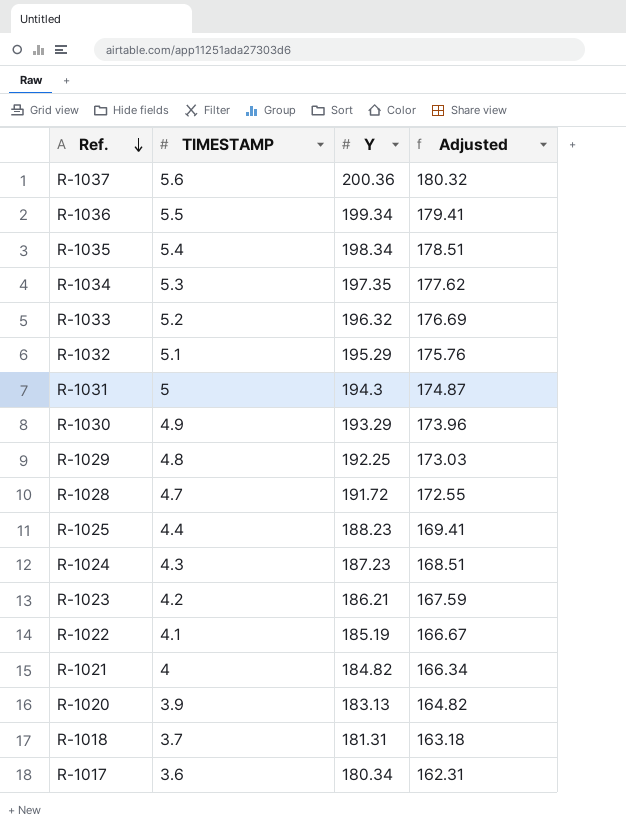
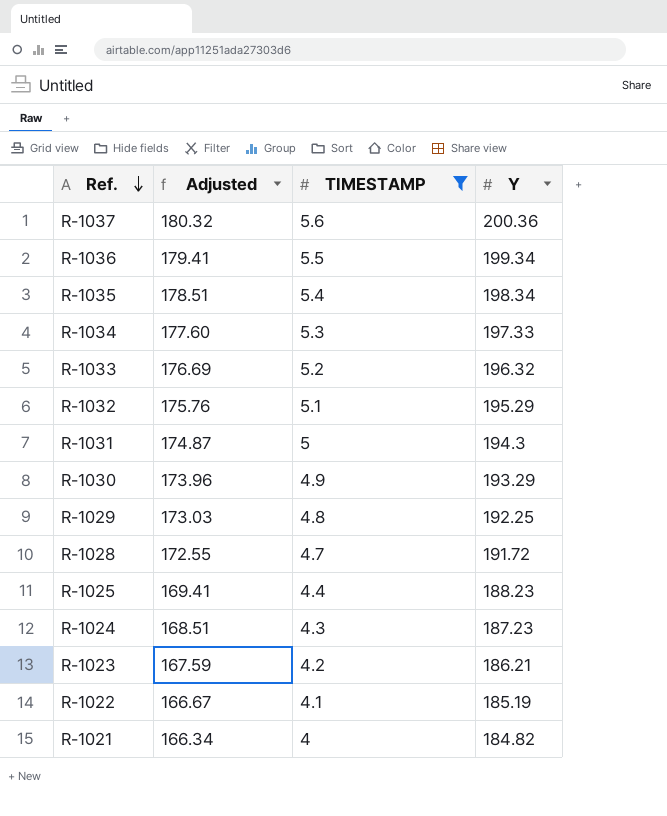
filter: none -> TIMESTAMP >= 4
column Adjusted | position: 4 -> 2
R-1034 | Adjusted: 177.62 -> 177.60
R-1034 | Y: 197.35 -> 197.33

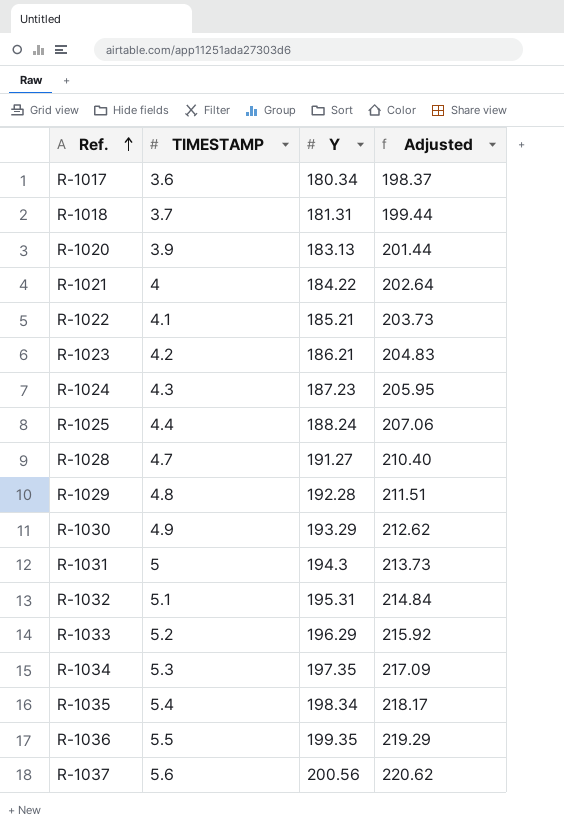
filter: TIMESTAMP >= 4 -> none
row order: Ref. descending -> Ref. ascending
column Adjusted | formula: [Y] * 0.9 -> [Y] * 1.1
column Adjusted | position: 2 -> 4
R-1021 | Y: 184.82 -> 184.22
R-1022 | Y: 185.19 -> 185.21
R-1025 | Y: 188.23 -> 188.24
R-1028 | Y: 191.72 -> 191.27
R-1029 | Y: 192.25 -> 192.28
R-1032 | Y: 195.29 -> 195.31
R-1033 | Y: 196.32 -> 196.29
R-1034 | Y: 197.33 -> 197.35
R-1036 | Y: 199.34 -> 199.35
R-1037 | Y: 200.36 -> 200.56

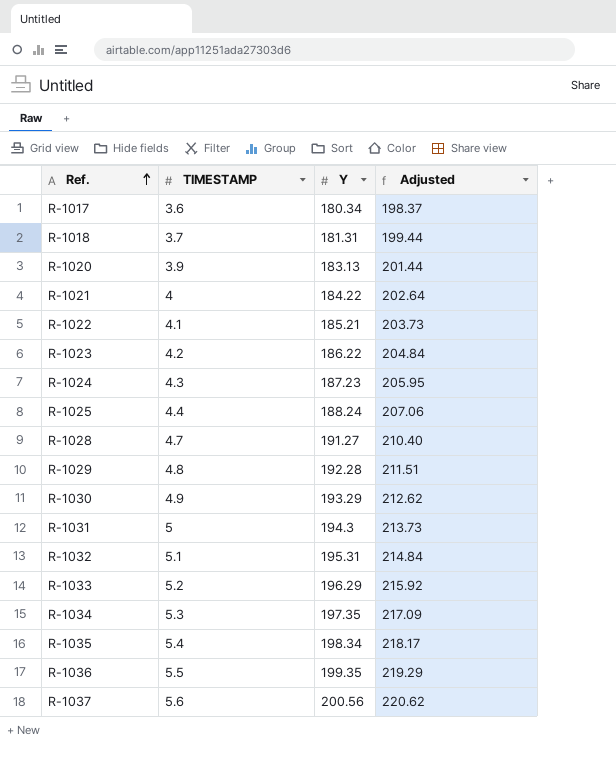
R-1023 | Y: 186.21 -> 186.22
R-1023 | Adjusted: 204.83 -> 204.84

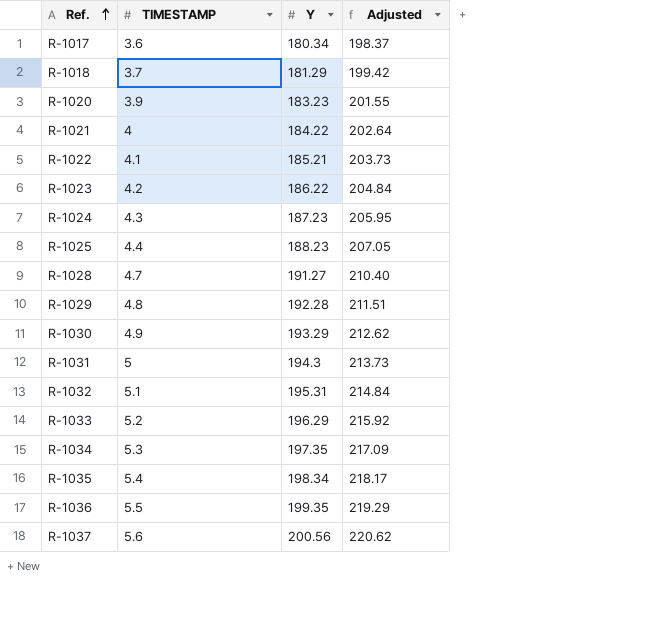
R-1018 | Y: 181.31 -> 181.29
R-1018 | Adjusted: 199.44 -> 199.42
R-1020 | Y: 183.13 -> 183.23
R-1020 | Adjusted: 201.44 -> 201.55
R-1025 | Y: 188.24 -> 188.23
R-1025 | Adjusted: 207.06 -> 207.05

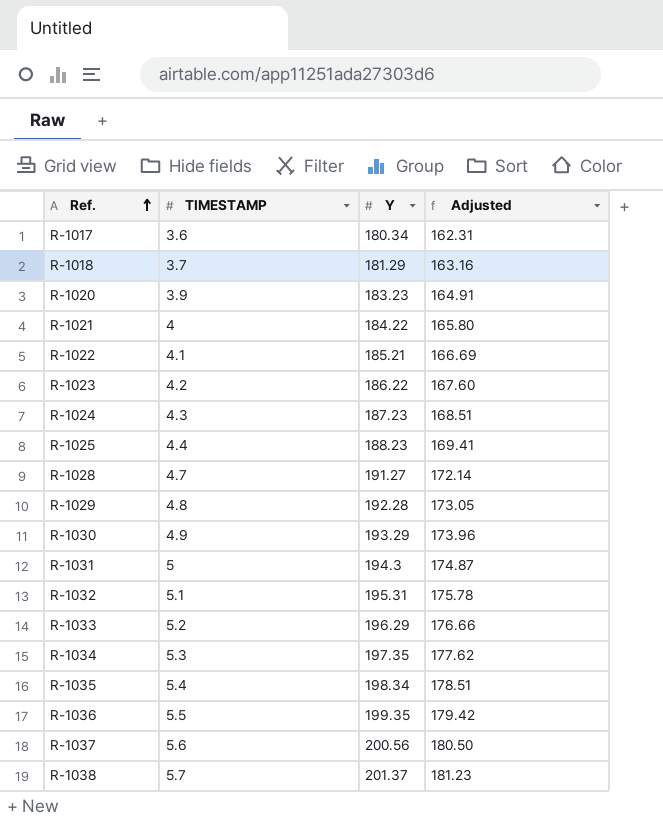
column Adjusted | formula: [Y] * 1.1 -> [Y] * 0.9
row R-1038: none -> 5.7 | 201.37 | 181.23

